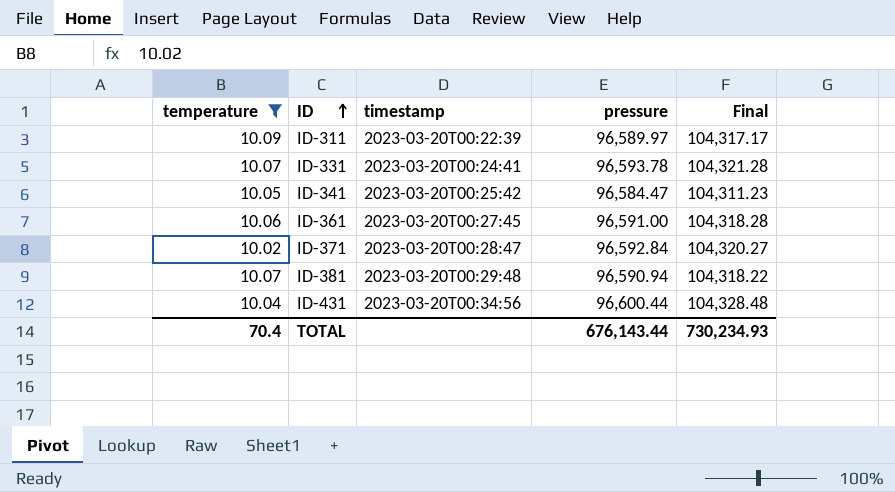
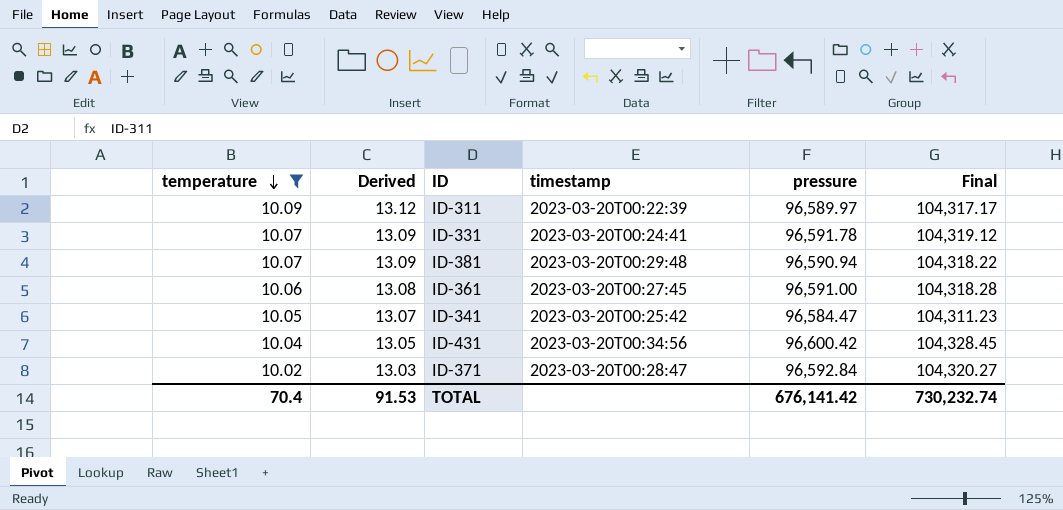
row order: ID ascending -> temperature descending
column Derived | formula: none -> [temperature] * 1.3
ID-331 | pressure: 96,593.78 -> 96,591.78
ID-331 | Final: 104,321.28 -> 104,319.12
ID-431 | pressure: 96,600.44 -> 96,600.42
ID-431 | Final: 104,328.48 -> 104,328.45
TOTAL | pressure: 676,143.44 -> 676,141.42
TOTAL | Final: 730,234.93 -> 730,232.74

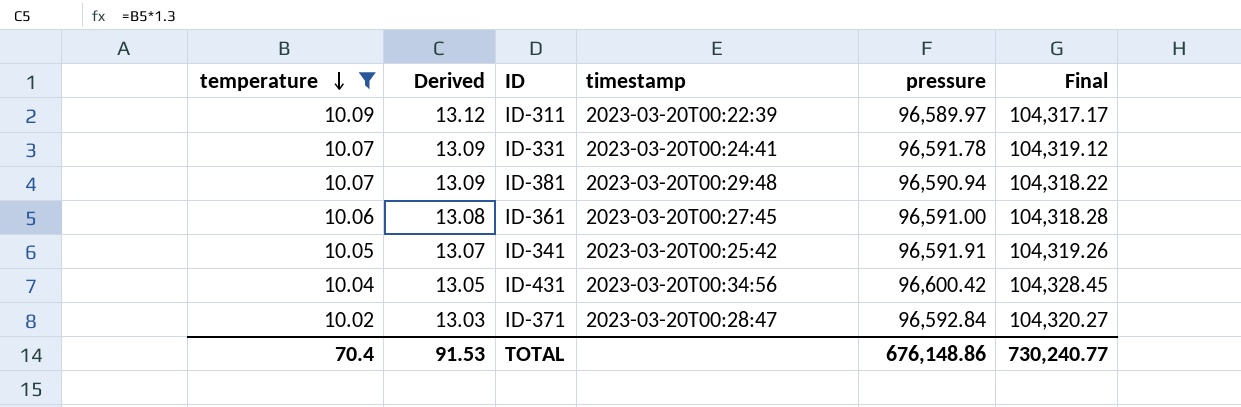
ID-341 | pressure: 96,584.47 -> 96,591.91
ID-341 | Final: 104,311.23 -> 104,319.26
TOTAL | pressure: 676,141.42 -> 676,148.86
TOTAL | Final: 730,232.74 -> 730,240.77

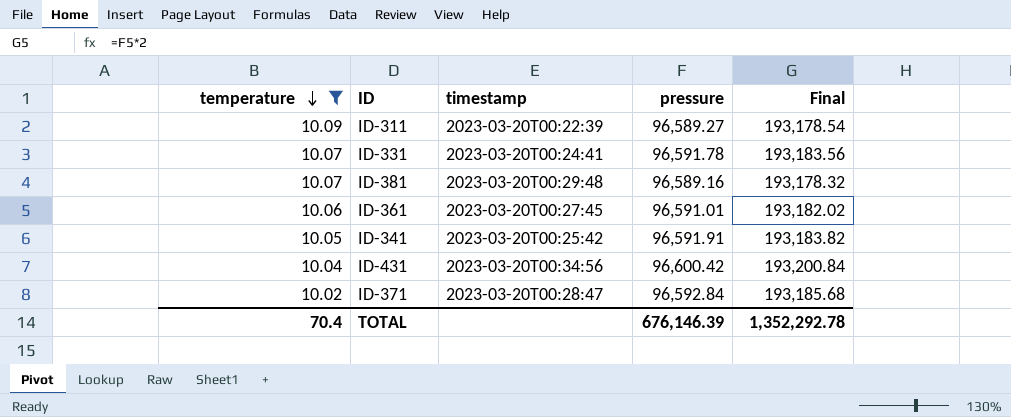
column Derived | formula: [temperature] * 1.3 -> none
column Final | formula: [pressure] * 1.08 -> [pressure] * 2
ID-311 | pressure: 96,589.97 -> 96,589.27
ID-381 | pressure: 96,590.94 -> 96,589.16
ID-361 | pressure: 96,591.00 -> 96,591.01
TOTAL | pressure: 676,148.86 -> 676,146.39
TOTAL | Final: 730,240.77 -> 1,352,292.78

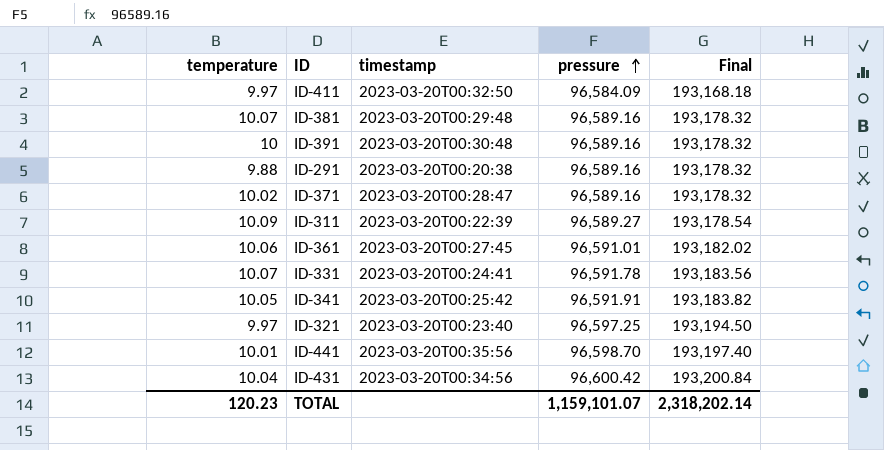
filter: temperature >= 10.02 -> none
row order: temperature descending -> pressure ascending
ID-371 | pressure: 96,592.84 -> 96,589.16
ID-371 | Final: 193,185.68 -> 193,178.32
TOTAL | temperature: 70.4 -> 120.23
TOTAL | pressure: 676,146.39 -> 1,159,101.07
TOTAL | Final: 1,352,292.78 -> 2,318,202.14

